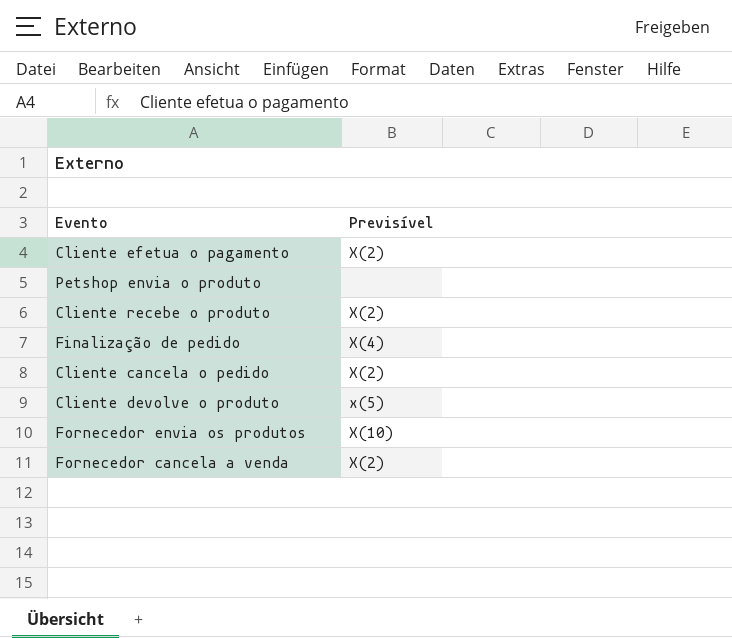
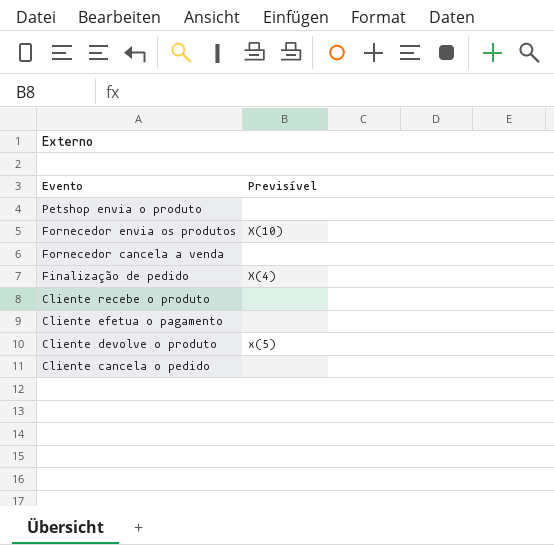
row order: none -> Evento descending
Fornecedor cancela a venda | Previsível: X(2) -> none
Cliente recebe o produto | Previsível: X(2) -> none
Cliente efetua o pagamento | Previsível: X(2) -> none
Cliente cancela o pedido | Previsível: X(2) -> none

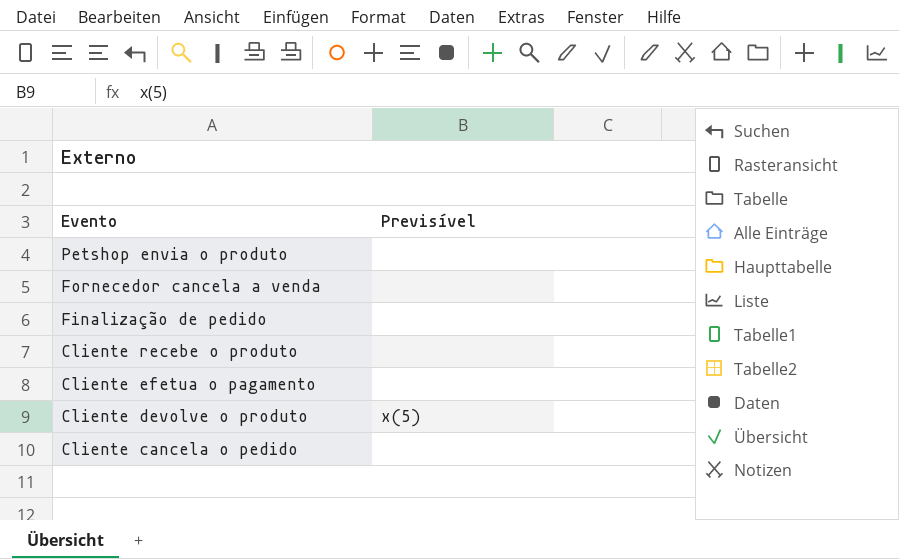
row Fornecedor envia os produtos: X(10) -> none
Finalização de pedido | Previsível: X(4) -> none

